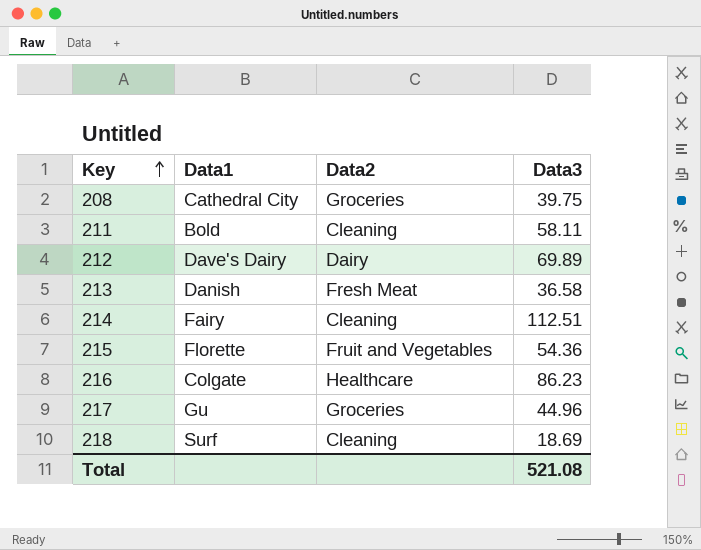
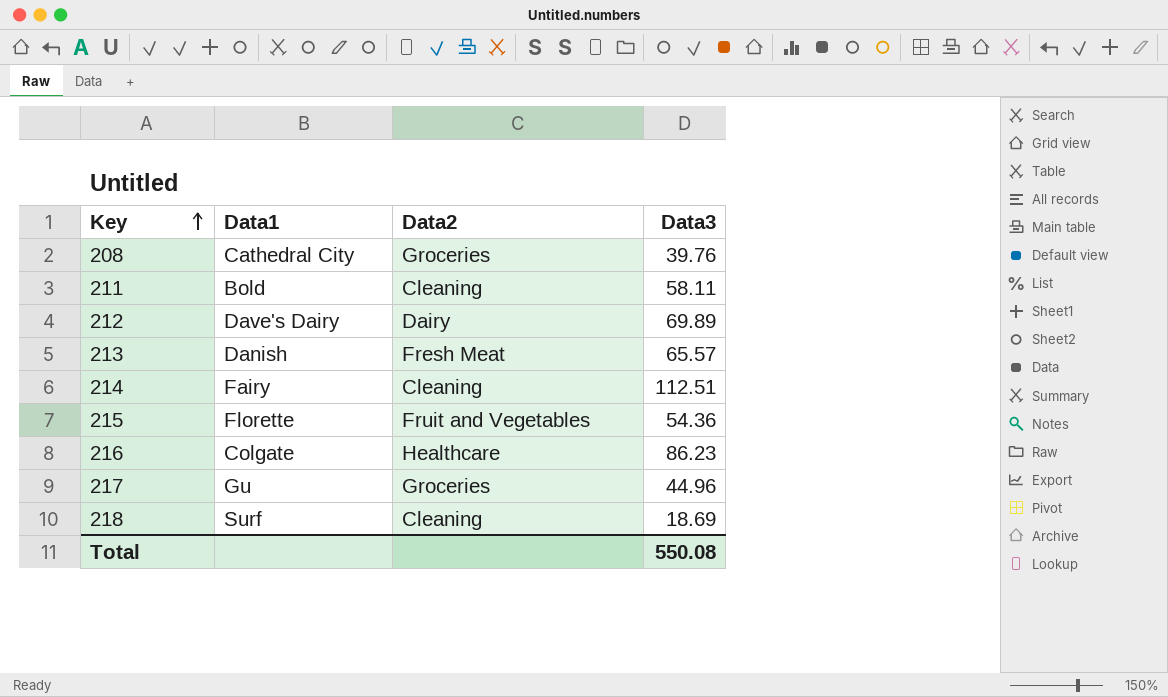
208 | Data3: 39.75 -> 39.76
213 | Data3: 36.58 -> 65.57
Total | Data3: 521.08 -> 550.08

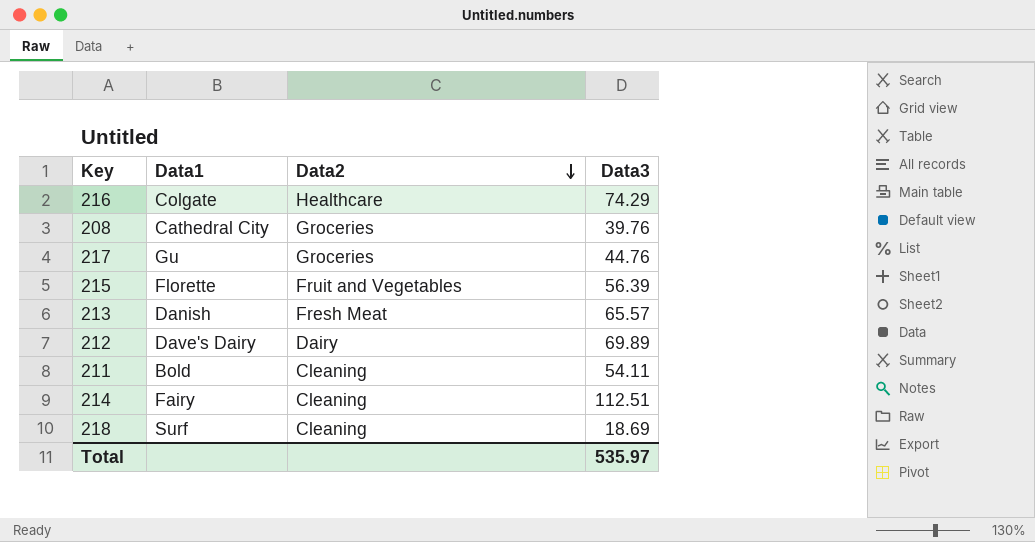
row order: Key ascending -> Data2 descending
216 | Data3: 86.23 -> 74.29
217 | Data3: 44.96 -> 44.76
215 | Data3: 54.36 -> 56.39
211 | Data3: 58.11 -> 54.11
Total | Data3: 550.08 -> 535.97

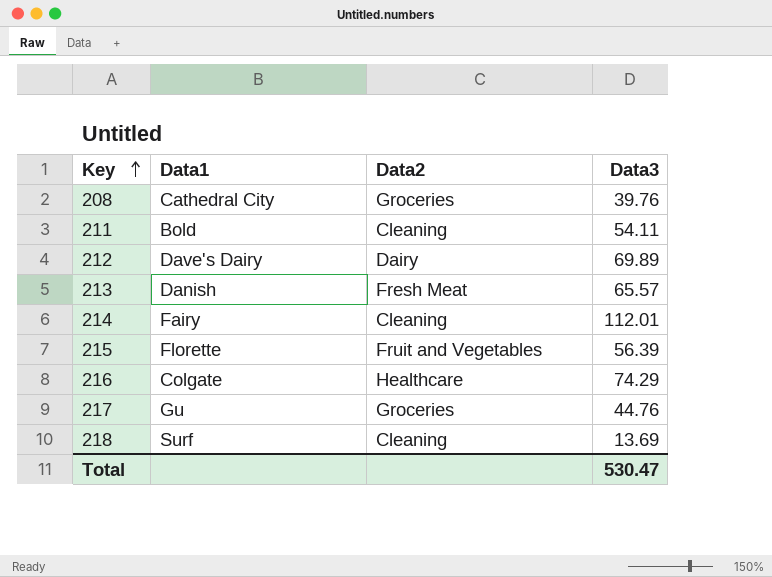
row order: Data2 descending -> Key ascending
214 | Data3: 112.51 -> 112.01
218 | Data3: 18.69 -> 13.69
Total | Data3: 535.97 -> 530.47

